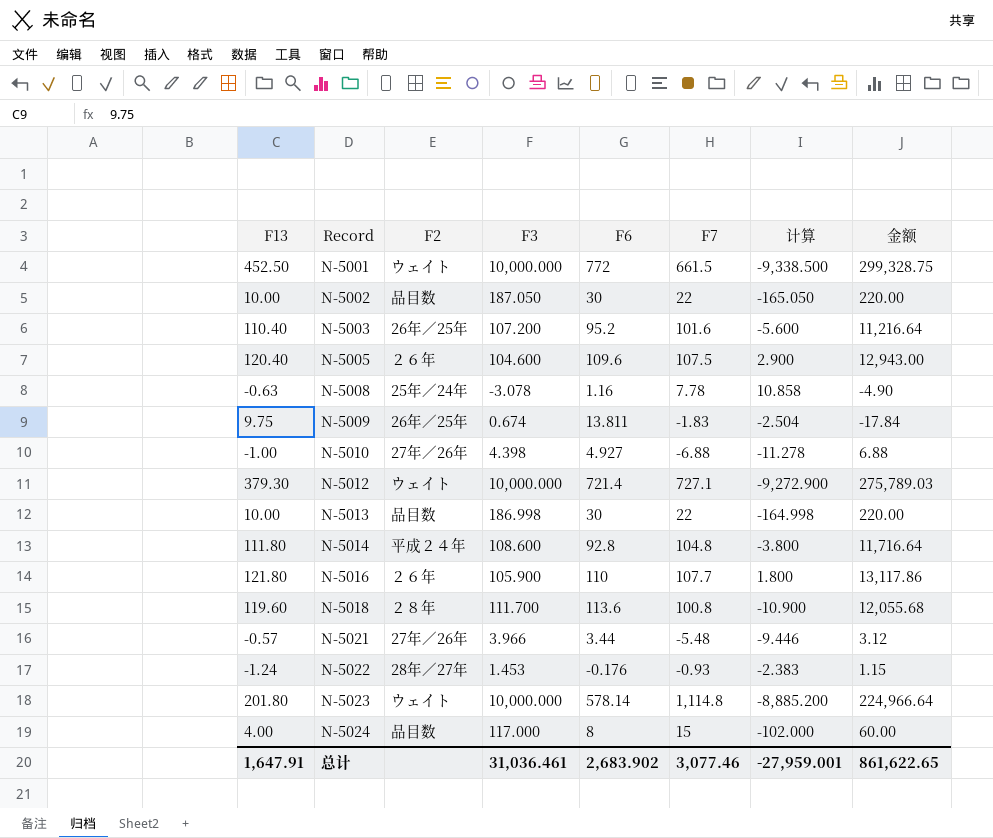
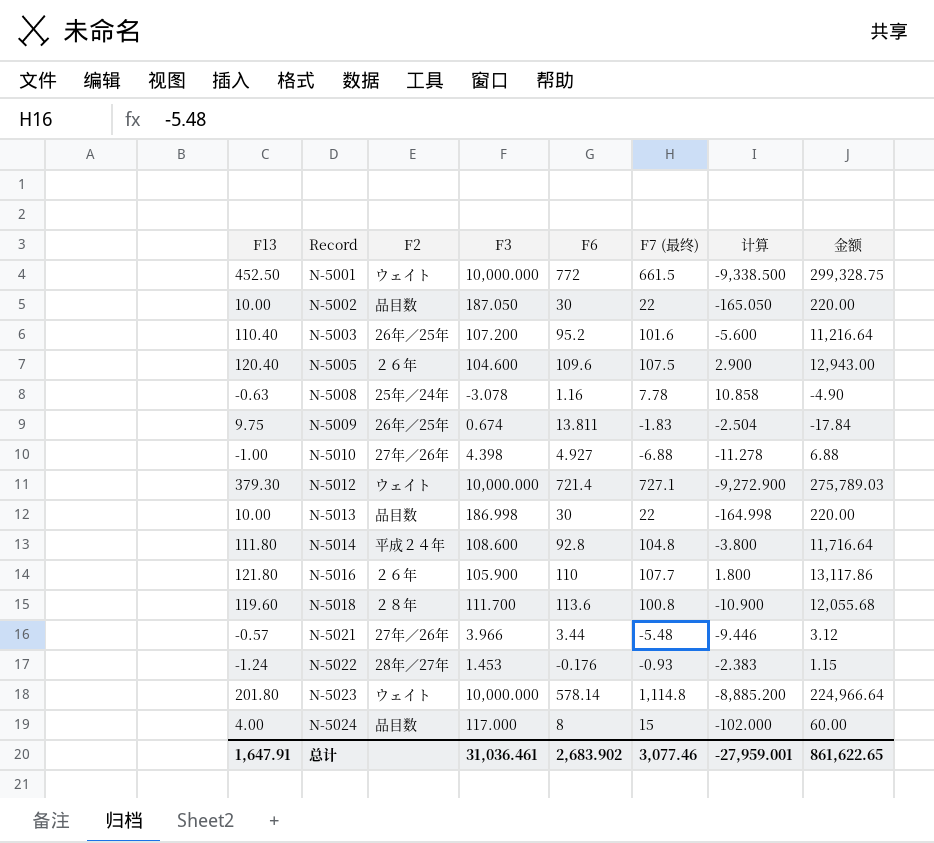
column name: F7 -> F7 (最终)

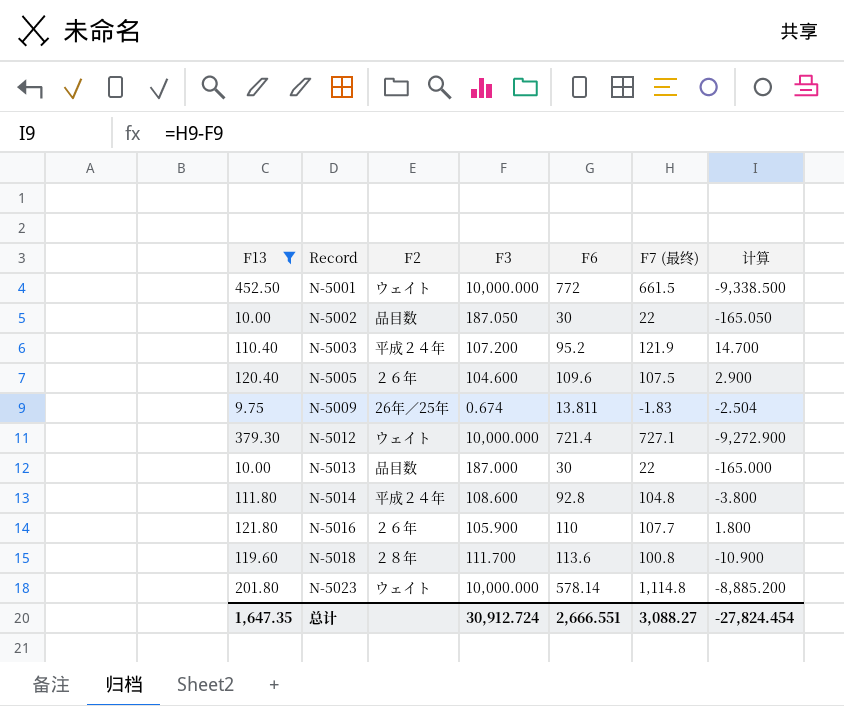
filter: none -> F13 >= 9.75
column 金额 | formula: [F13] * [F7 (最终)] -> none
N-5003 | F2: 26年／25年 -> 平成２４年
N-5003 | F7 (最终): 101.6 -> 121.9
N-5003 | 计算: -5.600 -> 14.700
N-5013 | F3: 186.998 -> 187.000
N-5013 | 计算: -164.998 -> -165.000
总计 | F13: 1,647.91 -> 1,647.35
总计 | F3: 31,036.461 -> 30,912.724
总计 | F6: 2,683.902 -> 2,666.551
总计 | F7 (最终): 3,077.46 -> 3,088.27
总计 | 计算: -27,959.001 -> -27,824.454

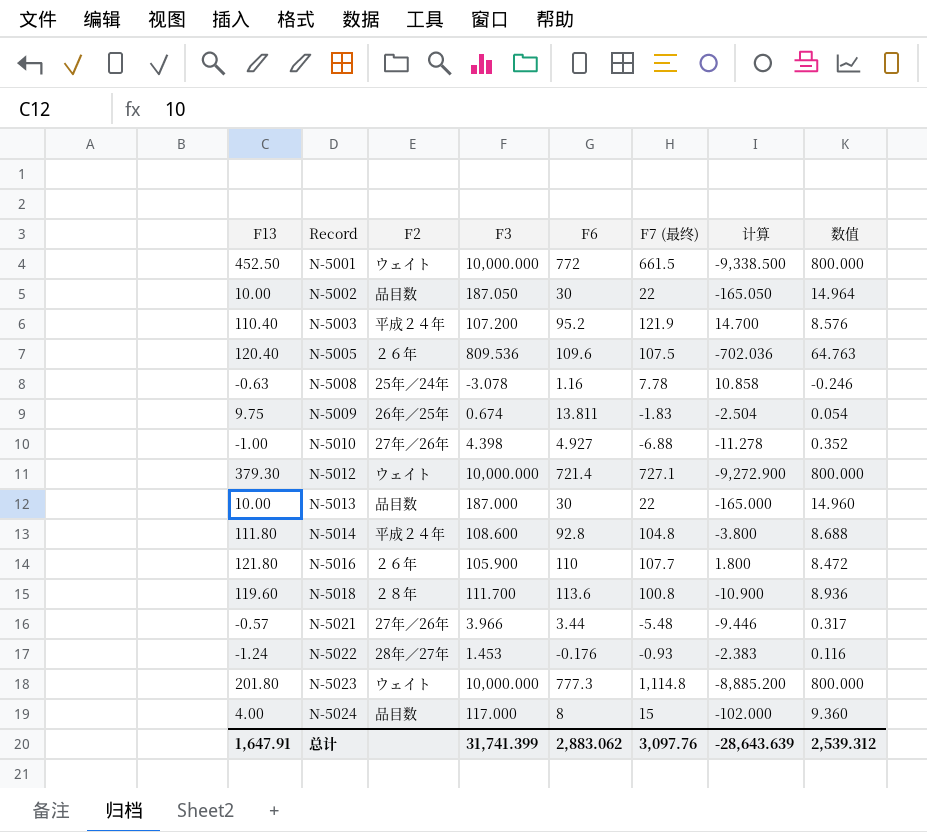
filter: F13 >= 9.75 -> none
column 数值 | formula: none -> [F3] * 0.08
N-5005 | F3: 104.600 -> 809.536
N-5005 | 计算: 2.900 -> -702.036
N-5023 | F6: 578.14 -> 777.3
总计 | F13: 1,647.35 -> 1,647.91
总计 | F3: 30,912.724 -> 31,741.399
总计 | F6: 2,666.551 -> 2,883.062
总计 | F7 (最终): 3,088.27 -> 3,097.76
总计 | 计算: -27,824.454 -> -28,643.639

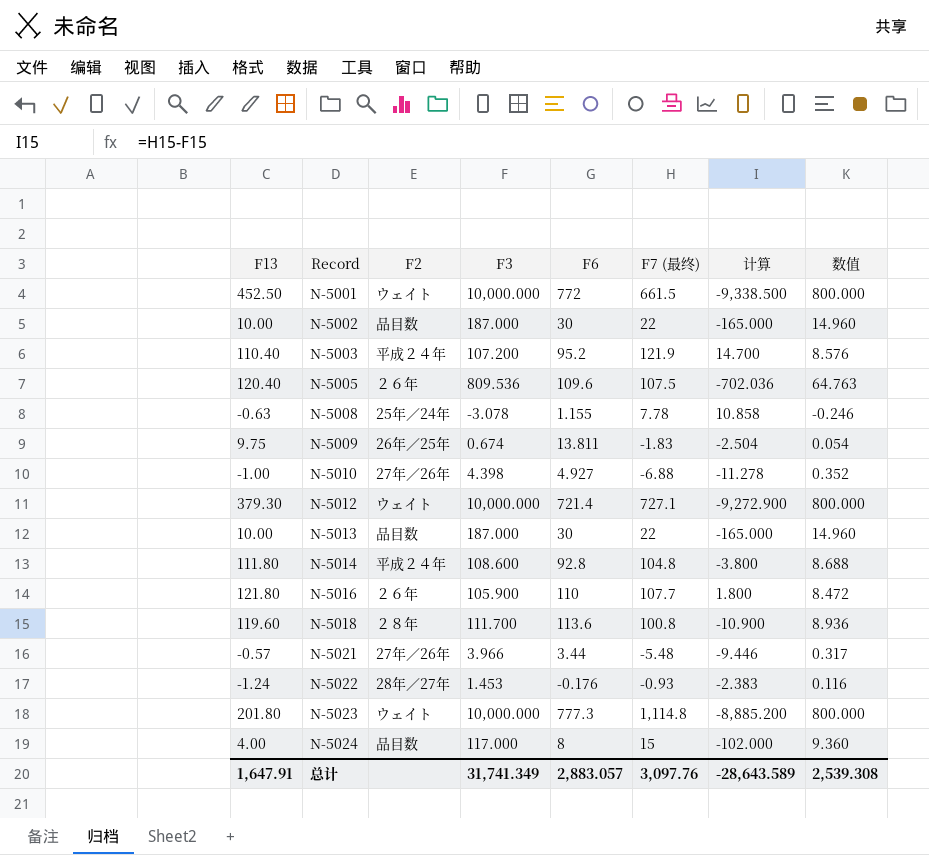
N-5002 | F3: 187.050 -> 187.000
N-5002 | 计算: -165.050 -> -165.000
N-5002 | 数值: 14.964 -> 14.960
N-5008 | F6: 1.16 -> 1.155
总计 | F3: 31,741.399 -> 31,741.349
总计 | F6: 2,883.062 -> 2,883.057
总计 | 计算: -28,643.639 -> -28,643.589
总计 | 数值: 2,539.312 -> 2,539.308

